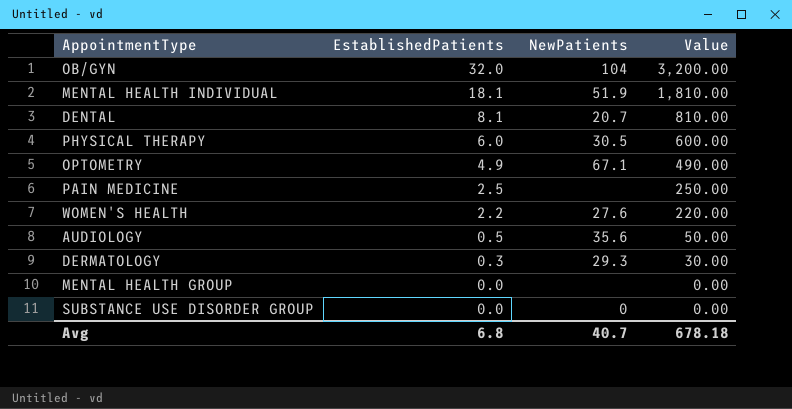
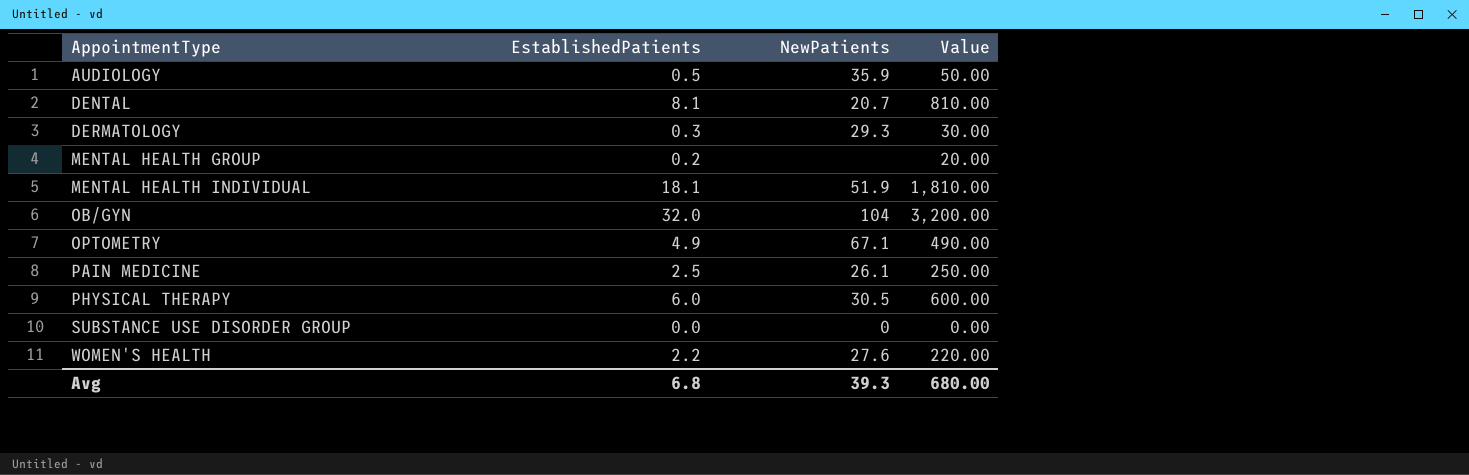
row order: EstablishedPatients descending -> AppointmentType ascending
AUDIOLOGY | NewPatients: 35.6 -> 35.9
MENTAL HEALTH GROUP | EstablishedPatients: 0.0 -> 0.2
MENTAL HEALTH GROUP | Value: 0.00 -> 20.00
PAIN MEDICINE | NewPatients: none -> 26.1
Avg | NewPatients: 40.7 -> 39.3
Avg | Value: 678.18 -> 680.00

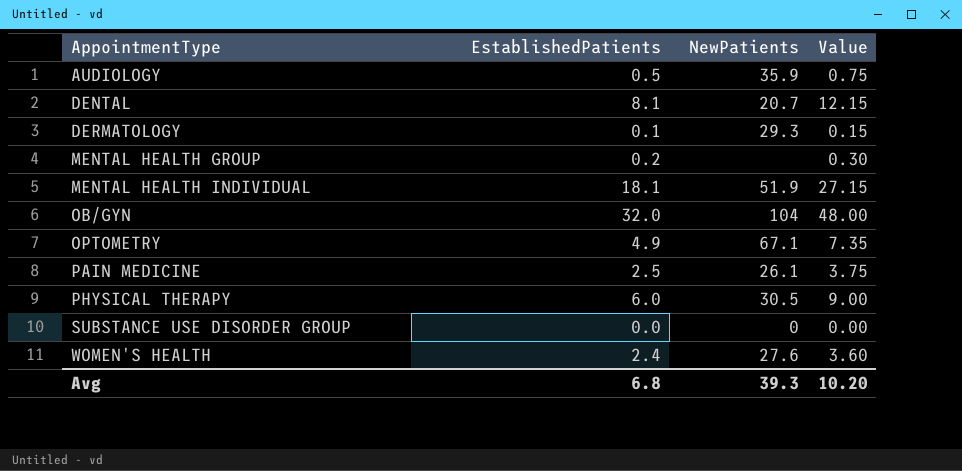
column Value | formula: [EstablishedPatients] * 100 -> [EstablishedPatients] * 1.5
DERMATOLOGY | EstablishedPatients: 0.3 -> 0.1
WOMEN'S HEALTH | EstablishedPatients: 2.2 -> 2.4
Avg | Value: 680.00 -> 10.20

